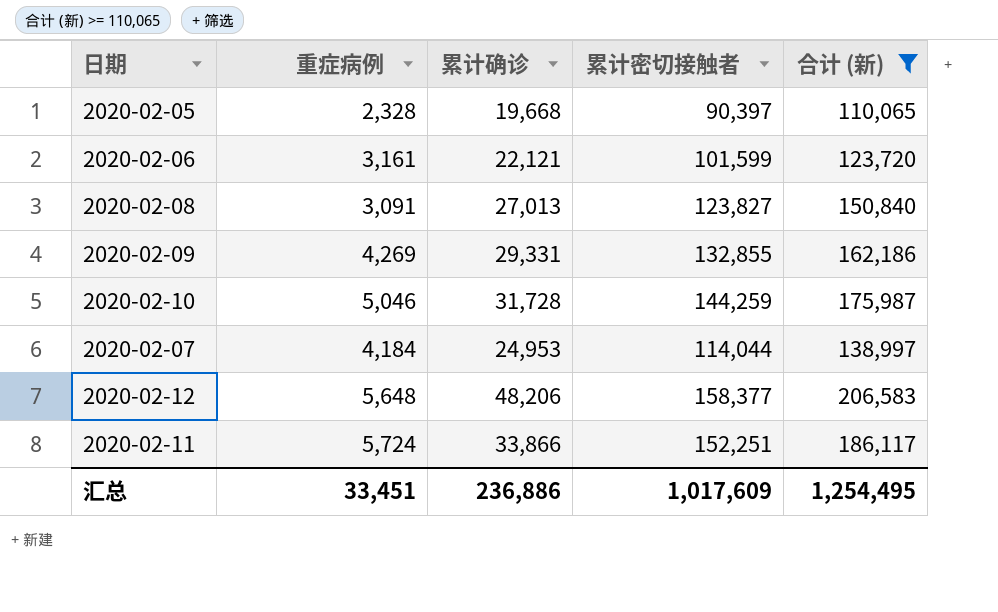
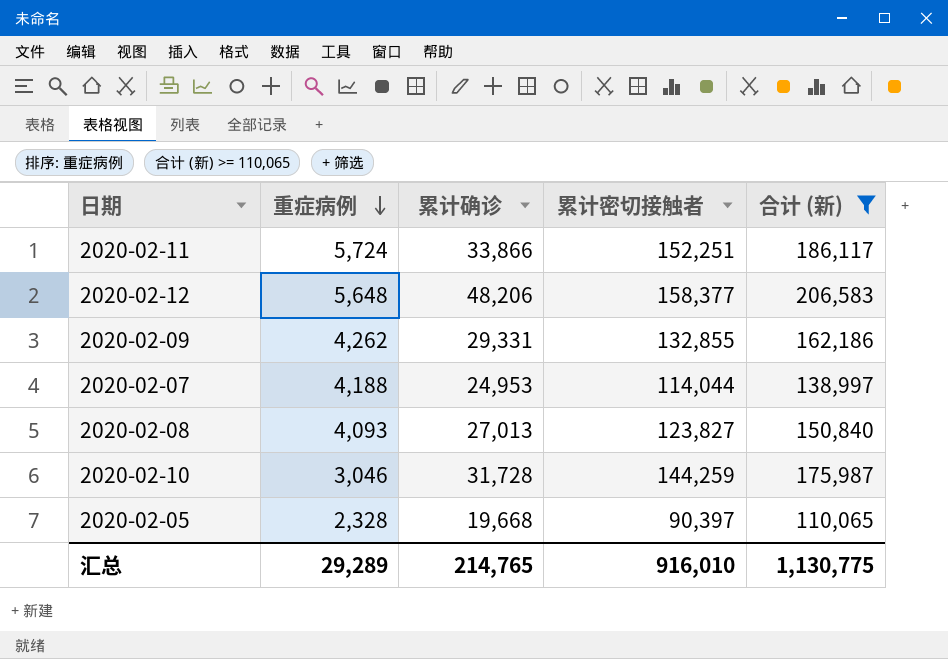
row order: none -> 重症病例 descending
row 2020-02-06: 3,161 | 22,121 | 101,599 | 123,720 -> none
2020-02-09 | 重症病例: 4,269 -> 4,262
2020-02-07 | 重症病例: 4,184 -> 4,188
2020-02-08 | 重症病例: 3,091 -> 4,093
2020-02-10 | 重症病例: 5,046 -> 3,046
汇总 | 重症病例: 33,451 -> 29,289
汇总 | 累计确诊: 236,886 -> 214,765
汇总 | 累计密切接触者: 1,017,609 -> 916,010
汇总 | 合计 (新): 1,254,495 -> 1,130,775

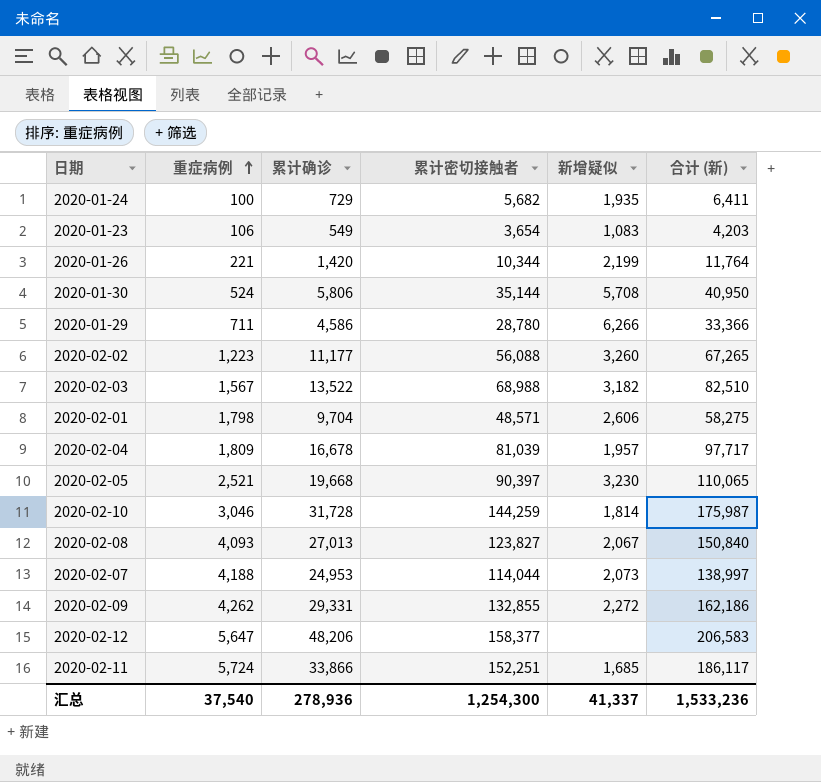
filter: 合计 (新) >= 110,065 -> none
row order: 重症病例 descending -> 重症病例 ascending
column 新增疑似 | position: none -> 5
2020-02-05 | 重症病例: 2,328 -> 2,521
2020-02-12 | 重症病例: 5,648 -> 5,647
汇总 | 重症病例: 29,289 -> 37,540
汇总 | 累计确诊: 214,765 -> 278,936
汇总 | 累计密切接触者: 916,010 -> 1,254,300
汇总 | 合计 (新): 1,130,775 -> 1,533,236

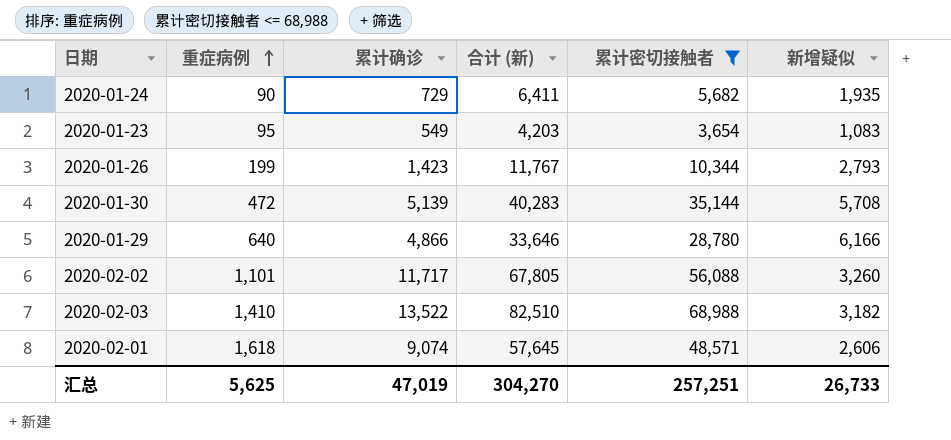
filter: none -> 累计密切接触者 <= 68,988
column 合计 (新) | position: 6 -> 4
2020-01-24 | 重症病例: 100 -> 90
2020-01-23 | 重症病例: 106 -> 95
2020-01-26 | 重症病例: 221 -> 199
2020-01-26 | 累计确诊: 1,420 -> 1,423
2020-01-26 | 合计 (新): 11,764 -> 11,767
2020-01-26 | 新增疑似: 2,199 -> 2,793
2020-01-30 | 重症病例: 524 -> 472
2020-01-30 | 累计确诊: 5,806 -> 5,139
2020-01-30 | 合计 (新): 40,950 -> 40,283
2020-01-29 | 重症病例: 711 -> 640
2020-01-29 | 累计确诊: 4,586 -> 4,866
2020-01-29 | 合计 (新): 33,366 -> 33,646
2020-01-29 | 新增疑似: 6,266 -> 6,166
2020-02-02 | 重症病例: 1,223 -> 1,101
2020-02-02 | 累计确诊: 11,177 -> 11,717
2020-02-02 | 合计 (新): 67,265 -> 67,805
2020-02-03 | 重症病例: 1,567 -> 1,410
2020-02-01 | 重症病例: 1,798 -> 1,618
2020-02-01 | 累计确诊: 9,704 -> 9,074
2020-02-01 | 合计 (新): 58,275 -> 57,645
汇总 | 重症病例: 37,540 -> 5,625
汇总 | 累计确诊: 278,936 -> 47,019
汇总 | 合计 (新): 1,533,236 -> 304,270
汇总 | 累计密切接触者: 1,254,300 -> 257,251
汇总 | 新增疑似: 41,337 -> 26,733

